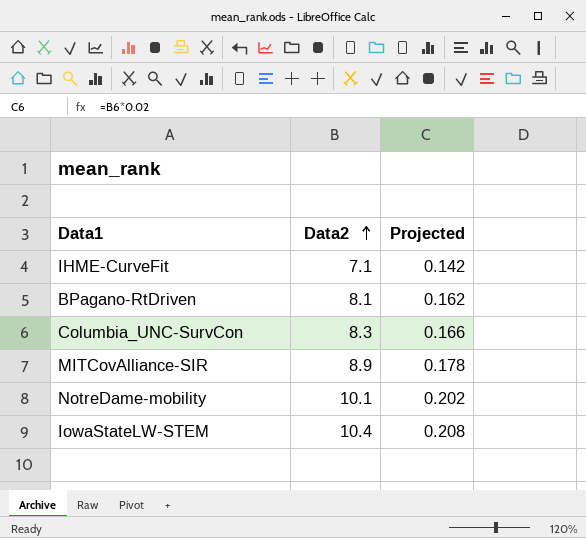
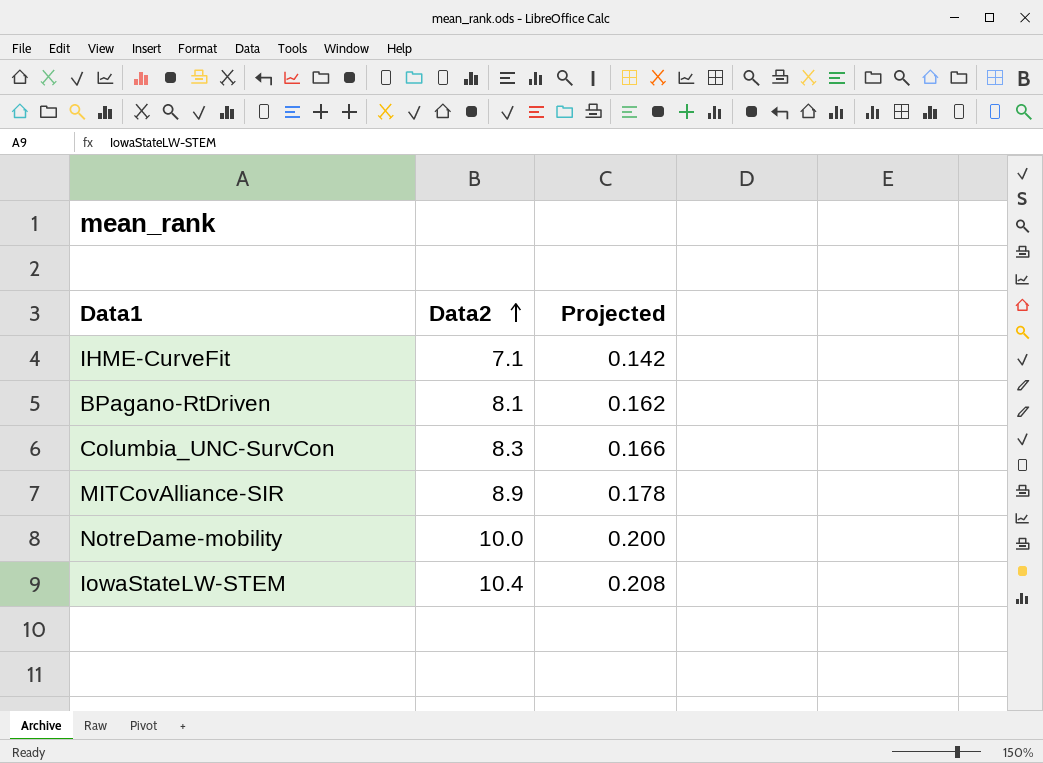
NotreDame-mobility | Data2: 10.1 -> 10.0
NotreDame-mobility | Projected: 0.202 -> 0.200

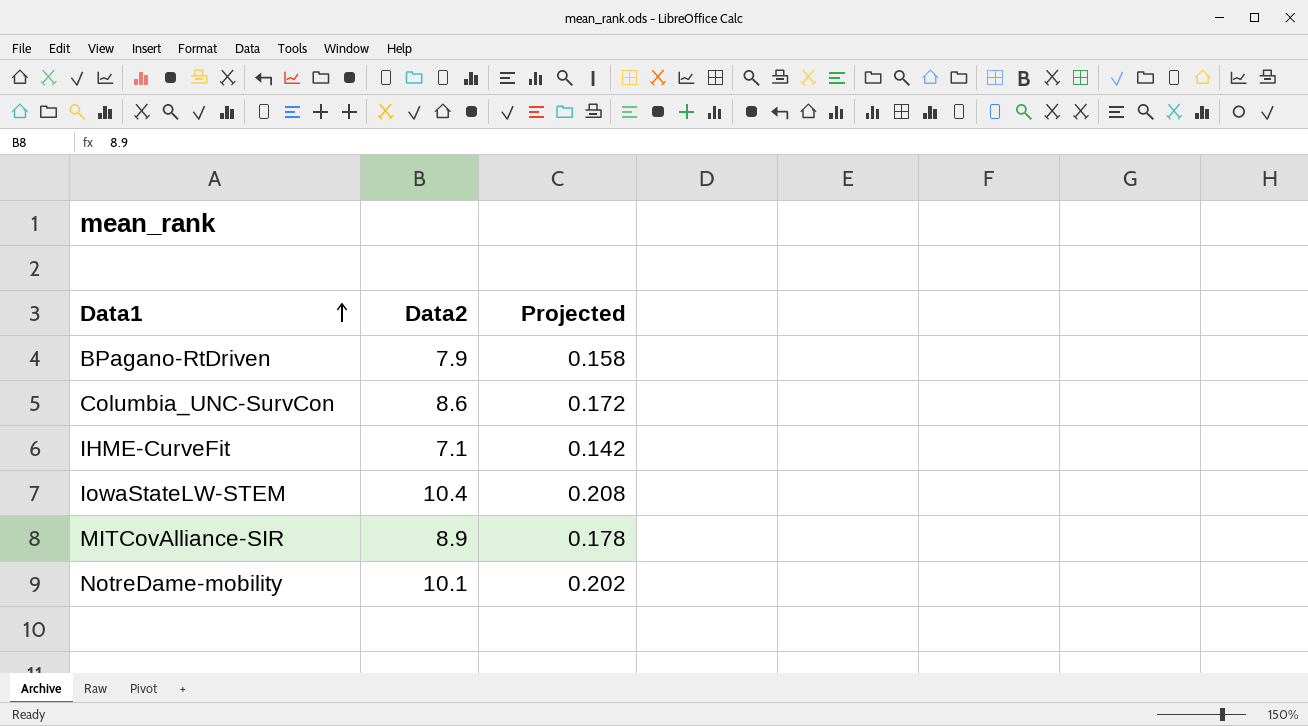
row order: Data2 ascending -> Data1 ascending
BPagano-RtDriven | Data2: 8.1 -> 7.9
BPagano-RtDriven | Projected: 0.162 -> 0.158
Columbia_UNC-SurvCon | Data2: 8.3 -> 8.6
Columbia_UNC-SurvCon | Projected: 0.166 -> 0.172
NotreDame-mobility | Data2: 10.0 -> 10.1
NotreDame-mobility | Projected: 0.200 -> 0.202

